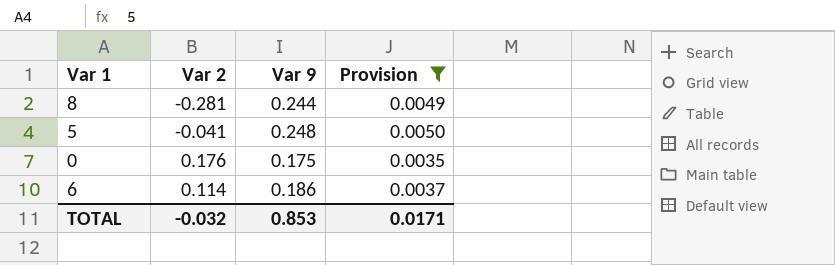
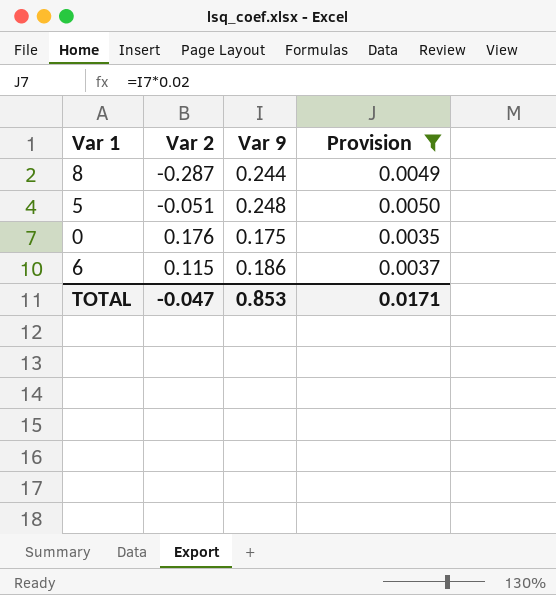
8 | Var 2: -0.281 -> -0.287
5 | Var 2: -0.041 -> -0.051
6 | Var 2: 0.114 -> 0.115
TOTAL | Var 2: -0.032 -> -0.047

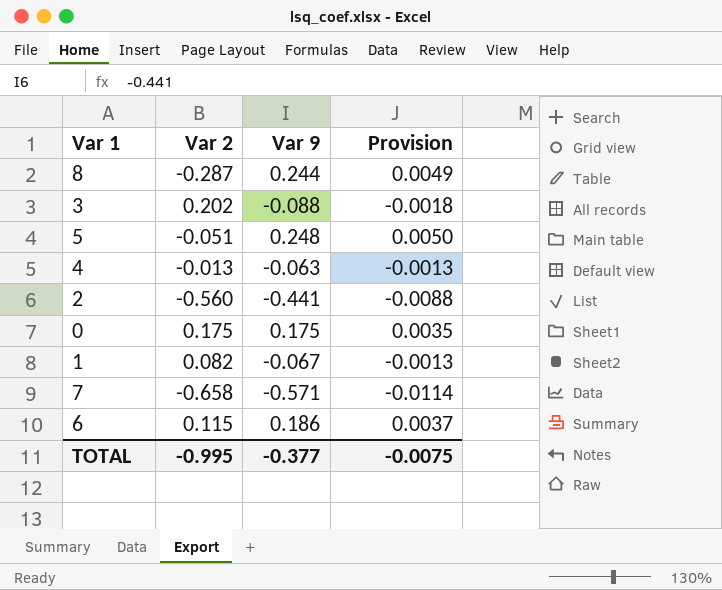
filter: Provision >= 0.0035 -> none
0 | Var 2: 0.176 -> 0.175
TOTAL | Var 2: -0.047 -> -0.995
TOTAL | Var 9: 0.853 -> -0.377
TOTAL | Provision: 0.0171 -> -0.0075

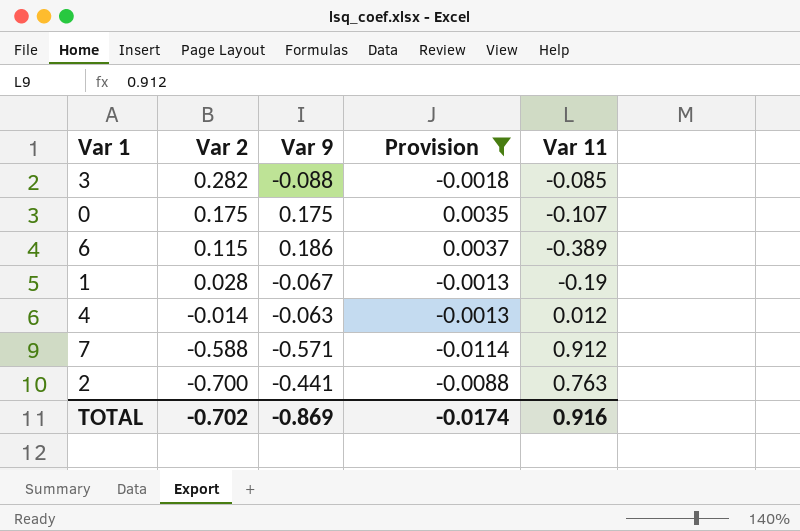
filter: none -> Provision <= 0.0037
row order: none -> Var 2 descending
column Var 11 | position: none -> 5
3 | Var 2: 0.202 -> 0.282
1 | Var 2: 0.082 -> 0.028
4 | Var 2: -0.013 -> -0.014
7 | Var 2: -0.658 -> -0.588
2 | Var 2: -0.560 -> -0.700
TOTAL | Var 2: -0.995 -> -0.702
TOTAL | Var 9: -0.377 -> -0.869
TOTAL | Provision: -0.0075 -> -0.0174

